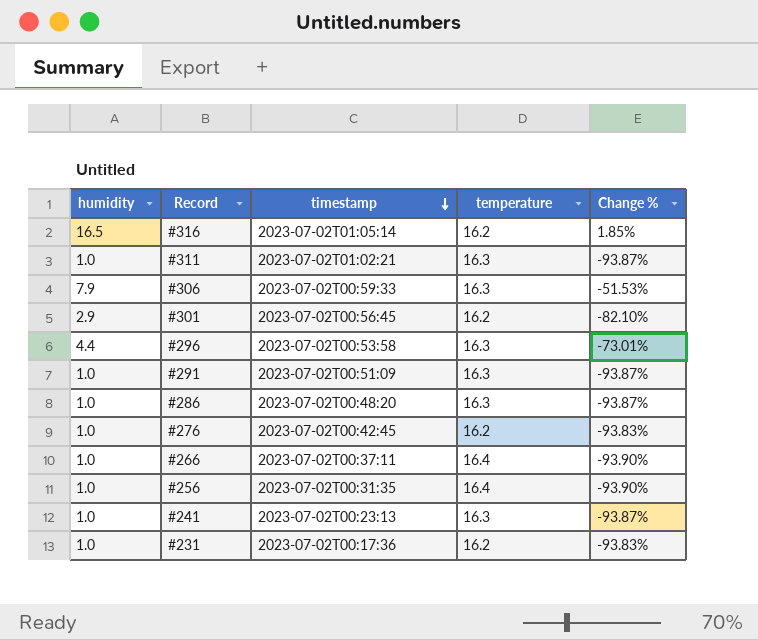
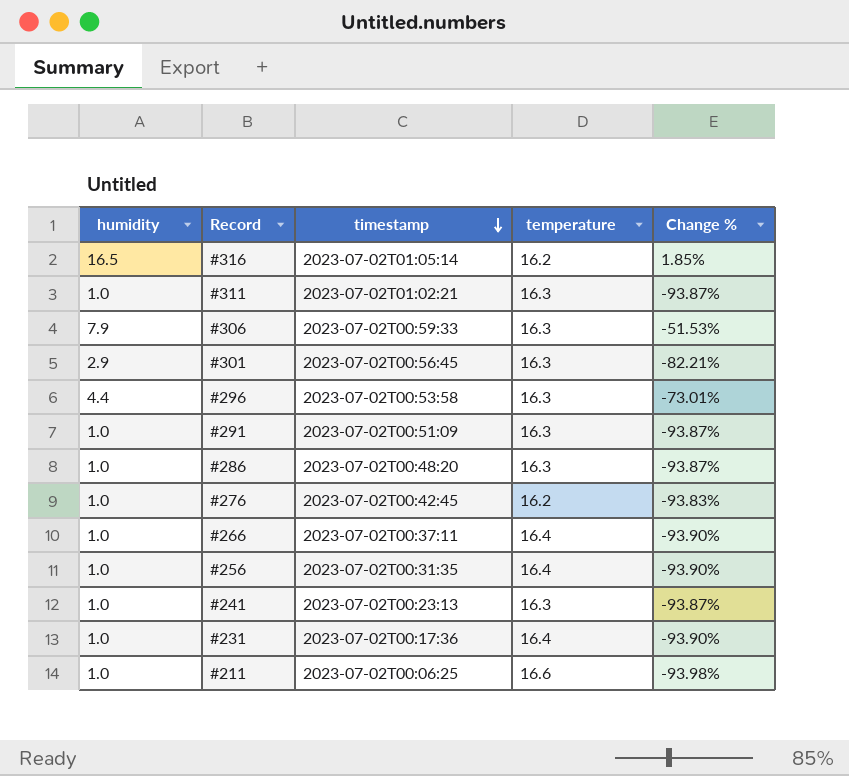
#301 | temperature: 16.2 -> 16.3
#301 | Change %: -82.10% -> -82.21%
#231 | temperature: 16.2 -> 16.4
#231 | Change %: -93.83% -> -93.90%
row #211: none -> 1.0 | 2023-07-02T00:06:25 | 16.6 | -93.98%

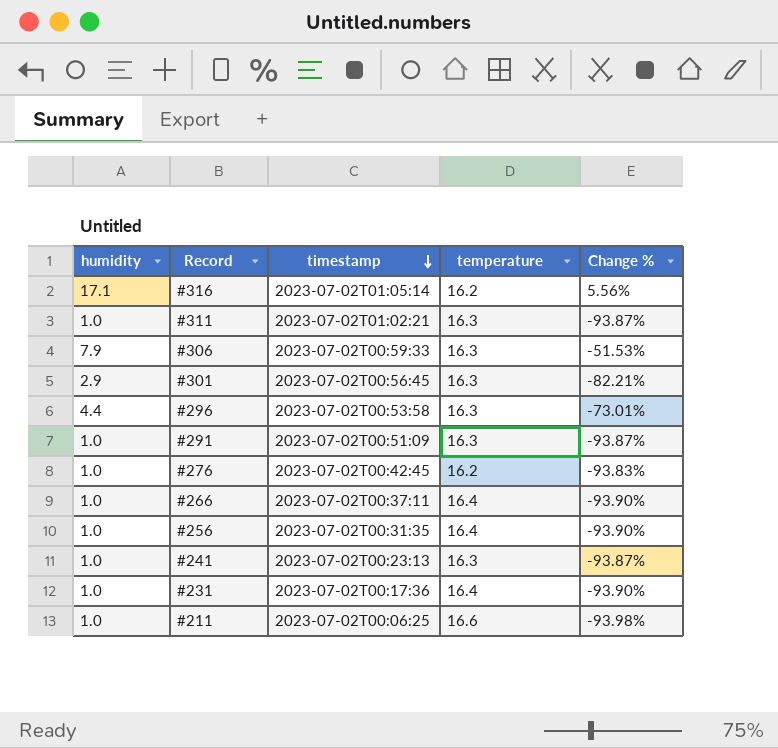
row #286: 1.0 | 2023-07-02T00:48:20 | 16.3 | -93.87% -> none
#316 | humidity: 16.5 -> 17.1
#316 | Change %: 1.85% -> 5.56%

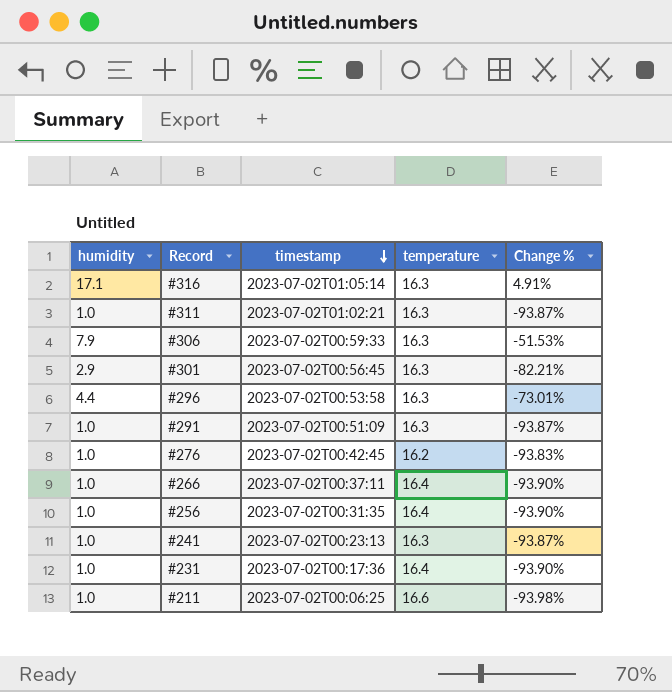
#316 | temperature: 16.2 -> 16.3
#316 | Change %: 5.56% -> 4.91%

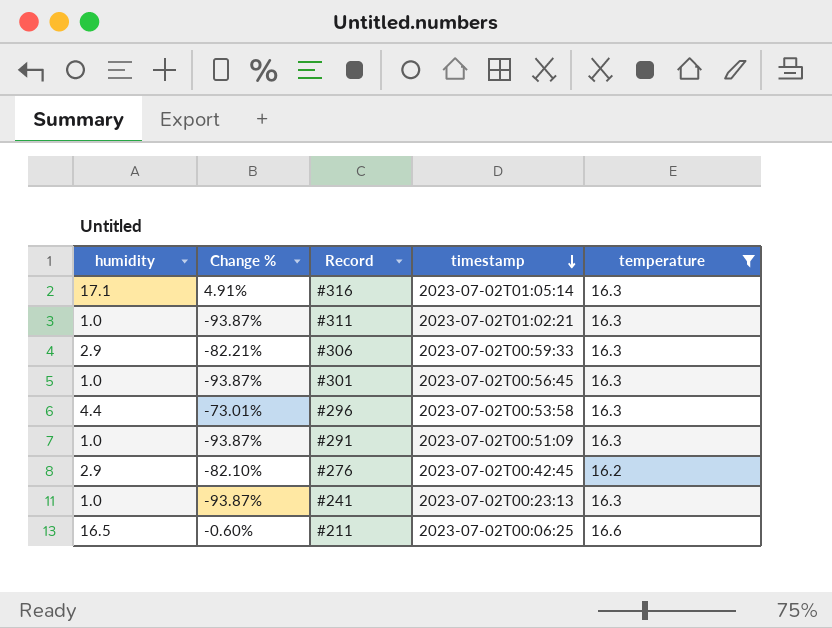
filter: none -> temperature != 16.4
column Change % | position: 5 -> 2
#306 | humidity: 7.9 -> 2.9
#306 | Change %: -51.53% -> -82.21%
#301 | humidity: 2.9 -> 1.0
#301 | Change %: -82.21% -> -93.87%
#276 | humidity: 1.0 -> 2.9
#276 | Change %: -93.83% -> -82.10%
#211 | humidity: 1.0 -> 16.5
#211 | Change %: -93.98% -> -0.60%

